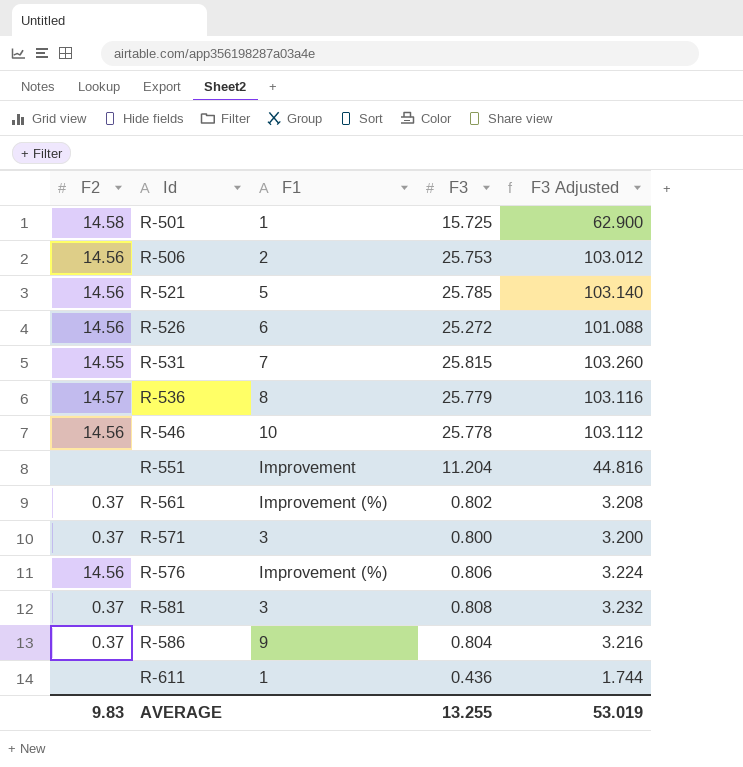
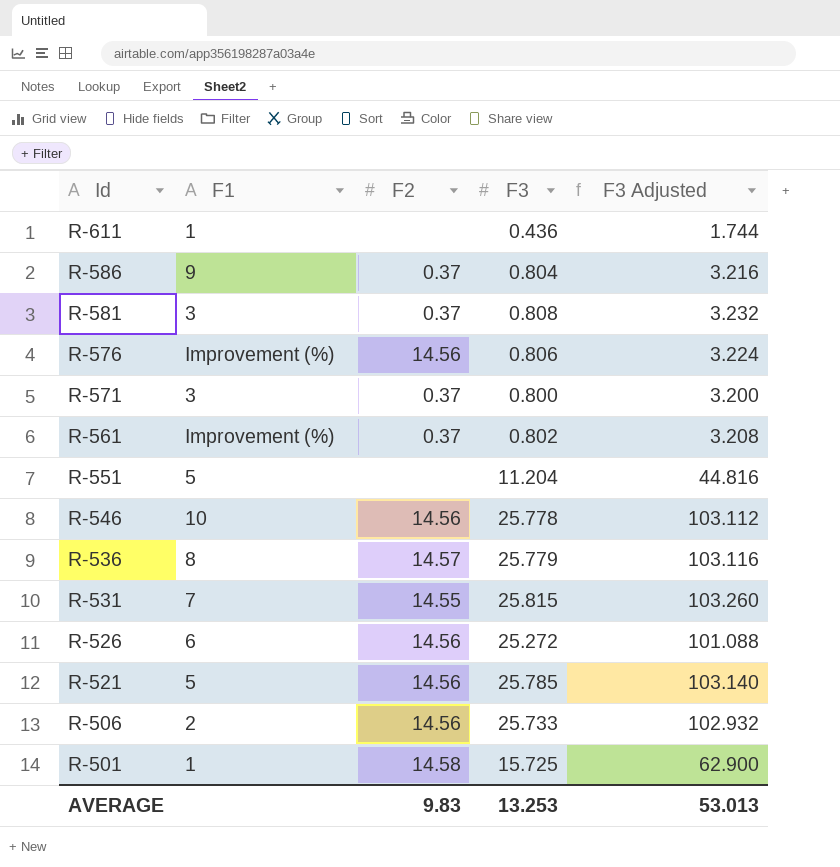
row order: Id ascending -> Id descending
column F2 | position: 1 -> 3
R-551 | F1: Improvement -> 5
R-506 | F3: 25.753 -> 25.733
R-506 | F3 Adjusted: 103.012 -> 102.932
AVERAGE | F3: 13.255 -> 13.253
AVERAGE | F3 Adjusted: 53.019 -> 53.013

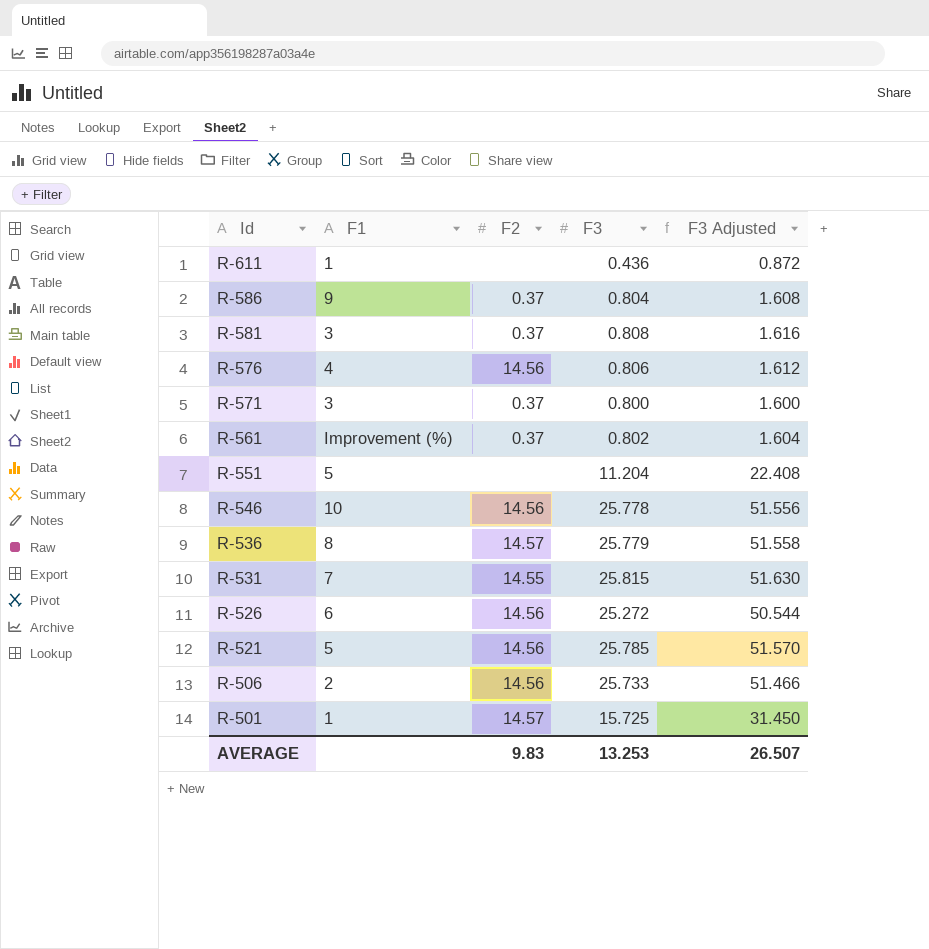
column F3 Adjusted | formula: [F3] * 4 -> [F3] * 2
R-576 | F1: Improvement (%) -> 4
R-501 | F2: 14.58 -> 14.57
AVERAGE | F3 Adjusted: 53.013 -> 26.507

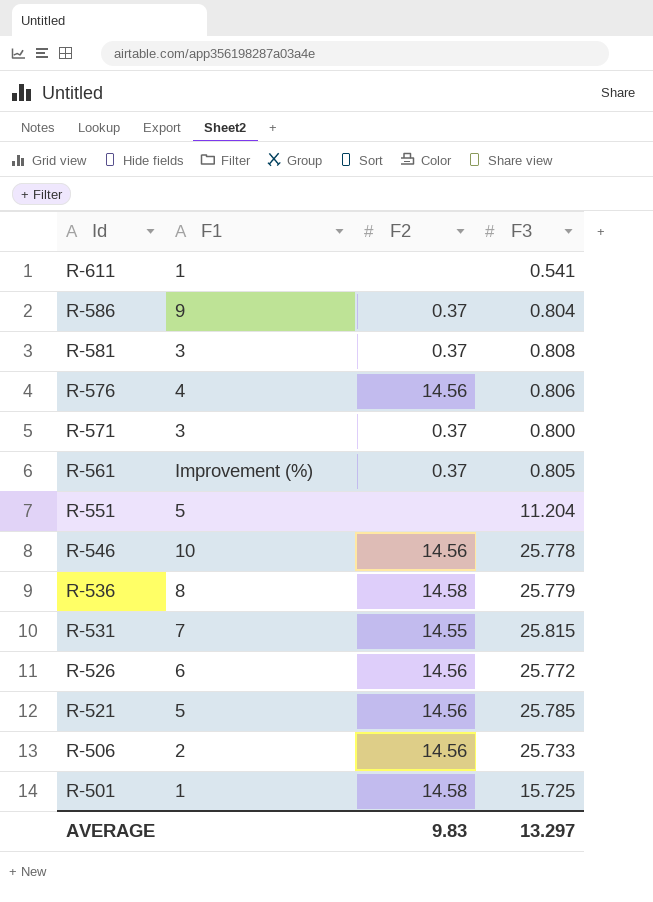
column F3 Adjusted | formula: [F3] * 2 -> none
R-611 | F3: 0.436 -> 0.541
R-561 | F3: 0.802 -> 0.805
R-536 | F2: 14.57 -> 14.58
R-526 | F3: 25.272 -> 25.772
R-501 | F2: 14.57 -> 14.58
AVERAGE | F3: 13.253 -> 13.297

